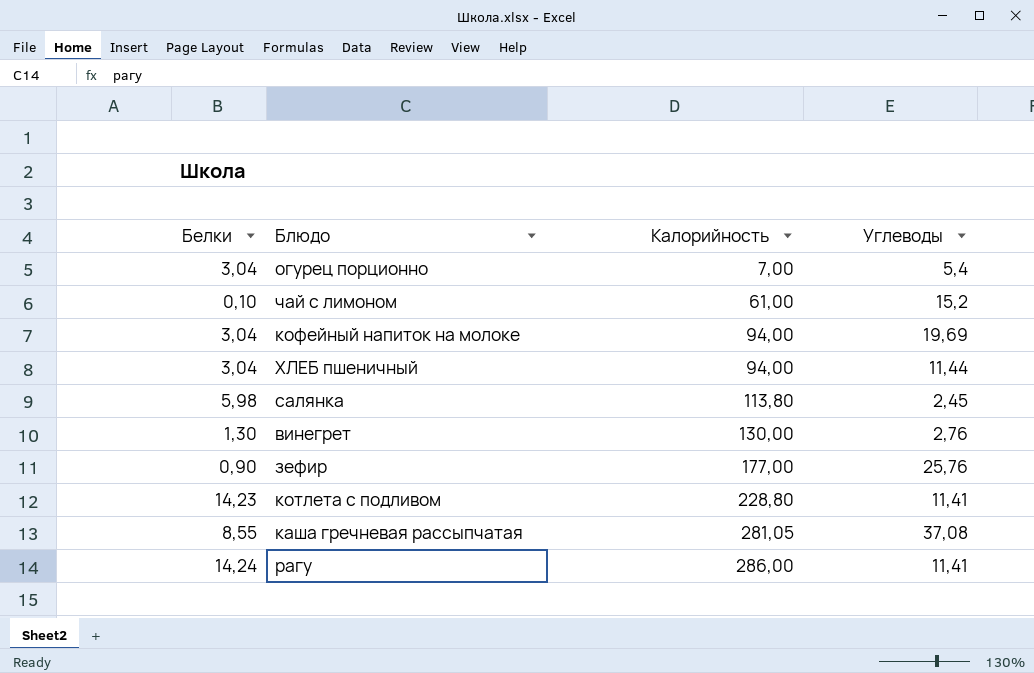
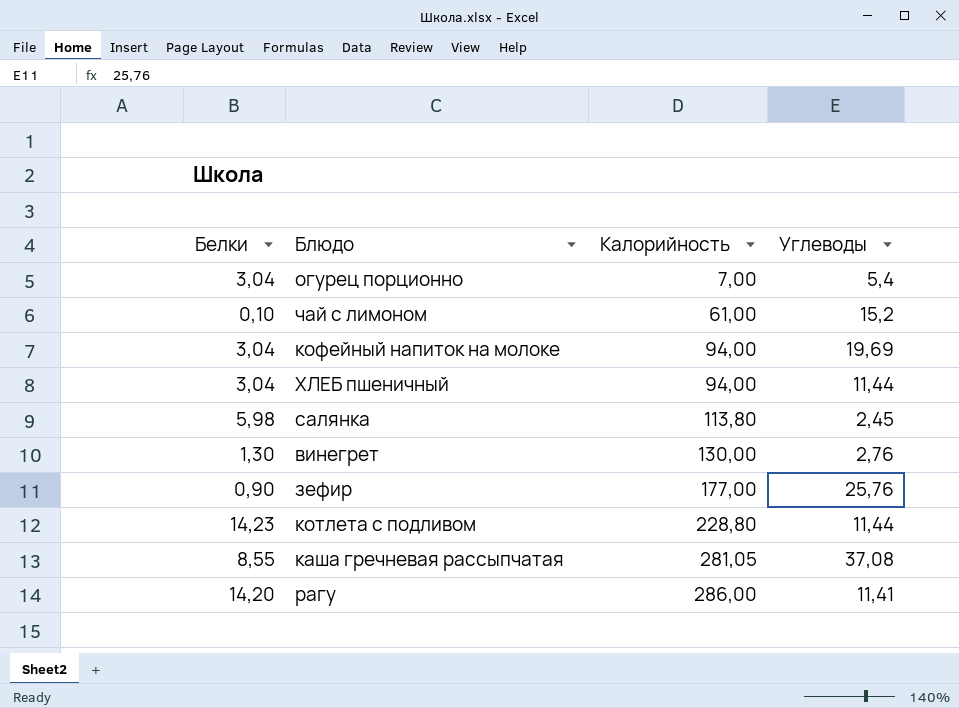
котлета с подливом | Углеводы: 11,41 -> 11,44
рагу | Белки: 14,24 -> 14,20

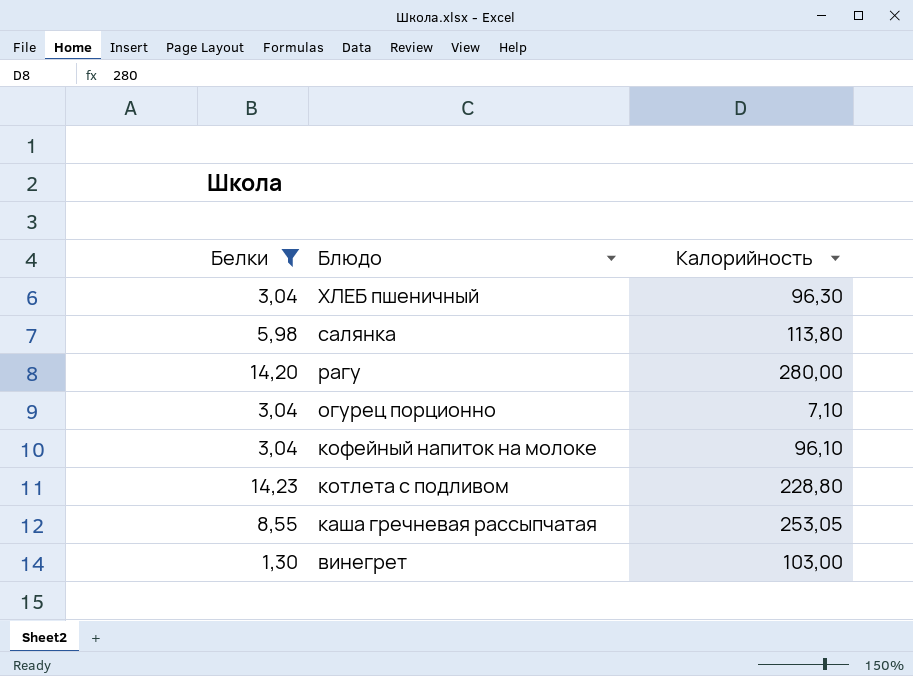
filter: none -> Белки >= 1,30
row order: Калорийность ascending -> Блюдо descending
column Углеводы | position: 4 -> none
ХЛЕБ пшеничный | Калорийность: 94,00 -> 96,30
рагу | Калорийность: 286,00 -> 280,00
огурец порционно | Калорийность: 7,00 -> 7,10
кофейный напиток на молоке | Калорийность: 94,00 -> 96,10
каша гречневая рассыпчатая | Калорийность: 281,05 -> 253,05
винегрет | Калорийность: 130,00 -> 103,00

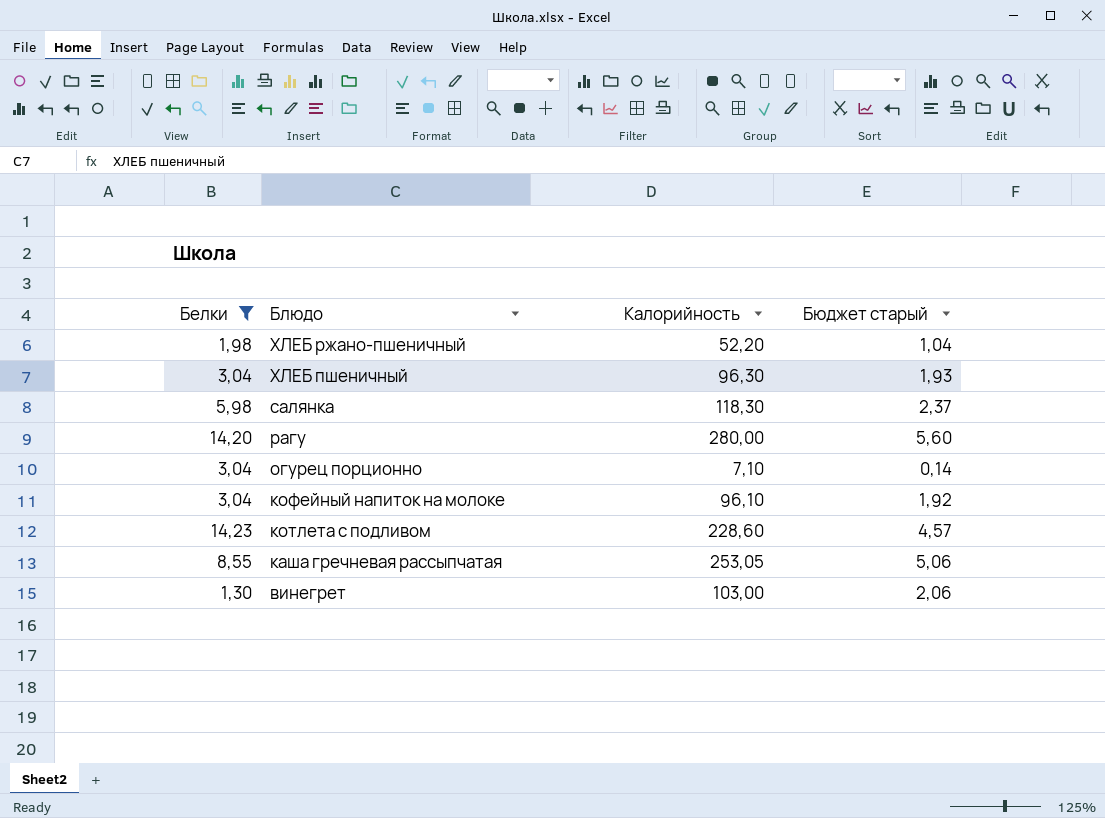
column Бюджет старый | formula: none -> [Калорийность] * 0,02
row ХЛЕБ ржано-пшеничный: none -> 1,98 | 52,20 | 1,04
салянка | Калорийность: 113,80 -> 118,30
котлета с подливом | Калорийность: 228,80 -> 228,60

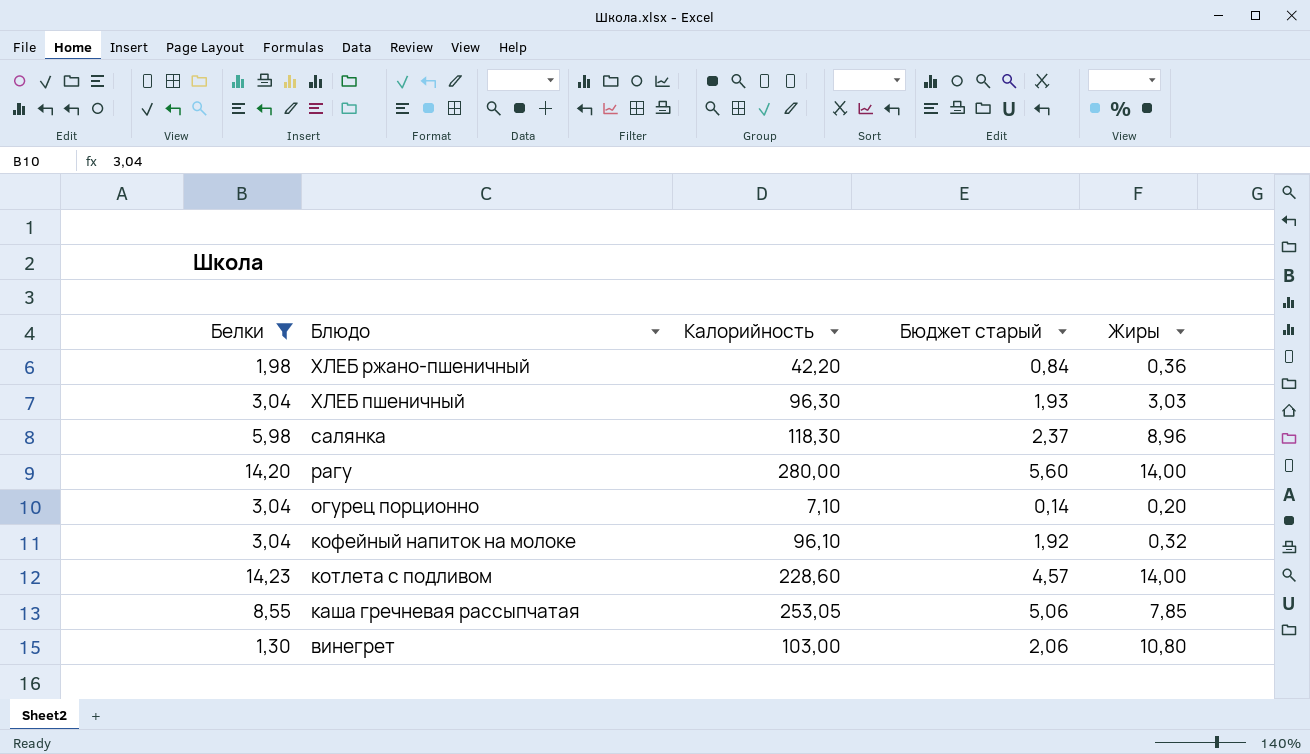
column Жиры | position: none -> 5
ХЛЕБ ржано-пшеничный | Калорийность: 52,20 -> 42,20
ХЛЕБ ржано-пшеничный | Бюджет старый: 1,04 -> 0,84

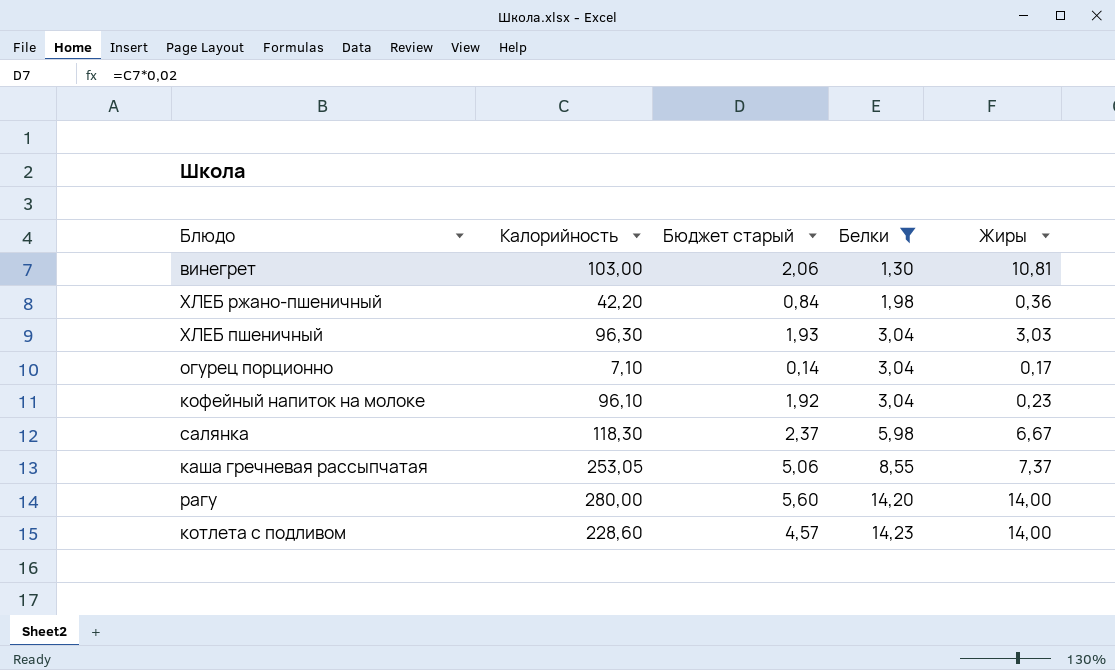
row order: Блюдо descending -> Белки ascending
column Белки | position: 1 -> 4
винегрет | Жиры: 10,80 -> 10,81
огурец порционно | Жиры: 0,20 -> 0,17
кофейный напиток на молоке | Жиры: 0,32 -> 0,23
салянка | Жиры: 8,96 -> 6,67
каша гречневая рассыпчатая | Жиры: 7,85 -> 7,37

